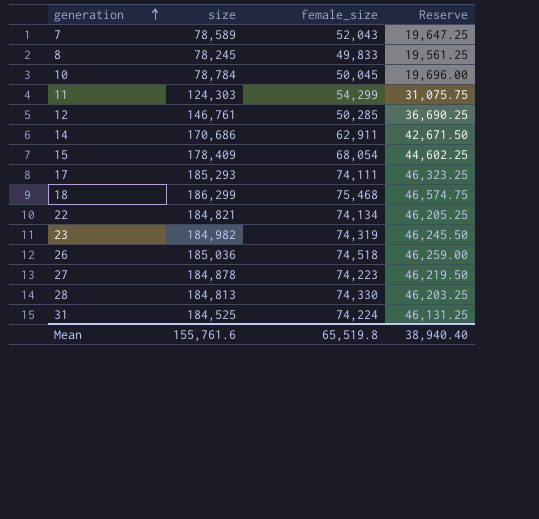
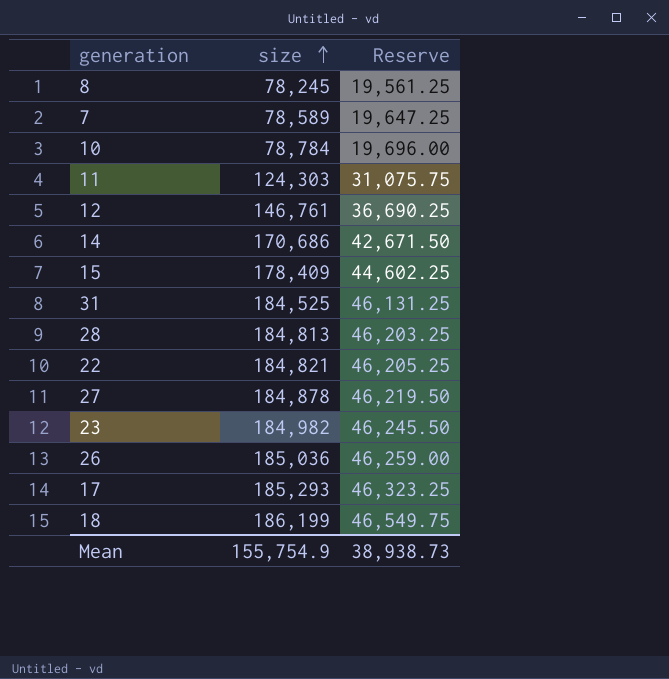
row order: generation ascending -> size ascending
column female_size | position: 3 -> none
18 | size: 186,299 -> 186,199
18 | Reserve: 46,574.75 -> 46,549.75
Mean | size: 155,761.6 -> 155,754.9
Mean | Reserve: 38,940.40 -> 38,938.73

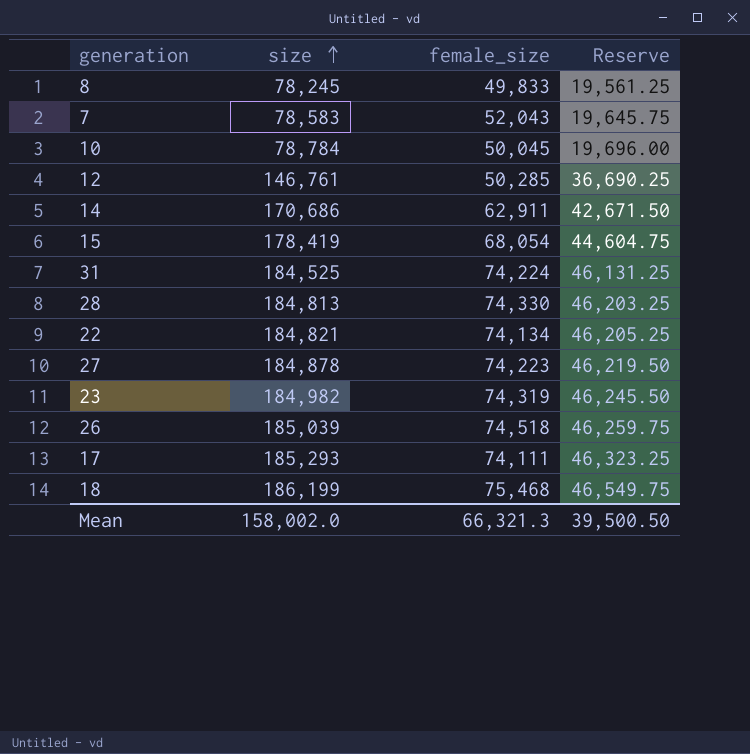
column female_size | position: none -> 3
row 11: 124,303 | 31,075.75 -> none
7 | size: 78,589 -> 78,583
7 | Reserve: 19,647.25 -> 19,645.75
15 | size: 178,409 -> 178,419
15 | Reserve: 44,602.25 -> 44,604.75
26 | size: 185,036 -> 185,039
26 | Reserve: 46,259.00 -> 46,259.75
Mean | size: 155,754.9 -> 158,002.0
Mean | Reserve: 38,938.73 -> 39,500.50

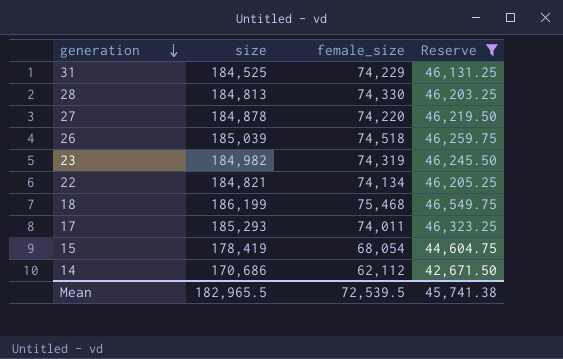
filter: none -> Reserve >= 42,671.50
row order: size ascending -> generation descending
31 | female_size: 74,224 -> 74,229
27 | female_size: 74,223 -> 74,220
17 | female_size: 74,111 -> 74,011
14 | female_size: 62,911 -> 62,112
Mean | size: 158,002.0 -> 182,965.5
Mean | female_size: 66,321.3 -> 72,539.5
Mean | Reserve: 39,500.50 -> 45,741.38

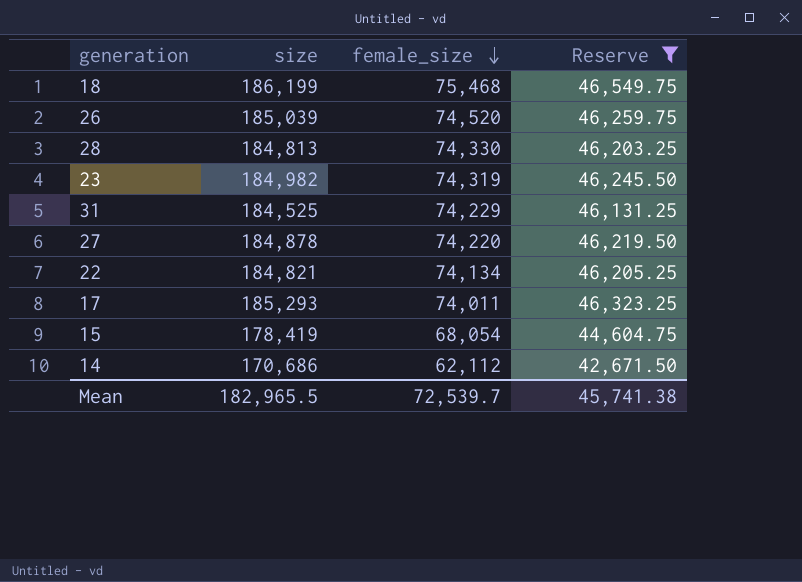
row order: generation descending -> female_size descending
26 | female_size: 74,518 -> 74,520
Mean | female_size: 72,539.5 -> 72,539.7

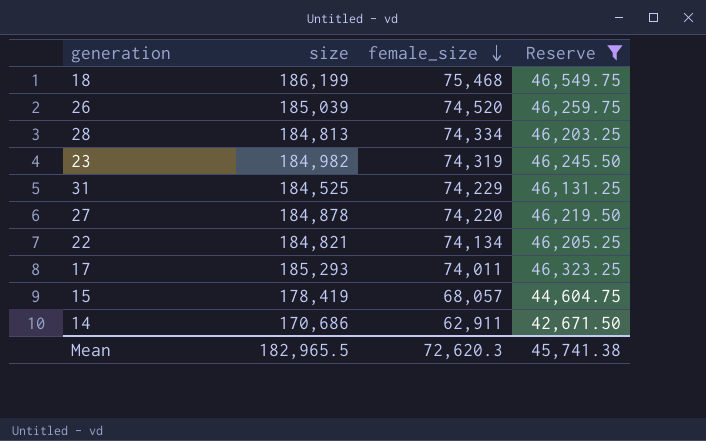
28 | female_size: 74,330 -> 74,334
15 | female_size: 68,054 -> 68,057
14 | female_size: 62,112 -> 62,911
Mean | female_size: 72,539.7 -> 72,620.3

